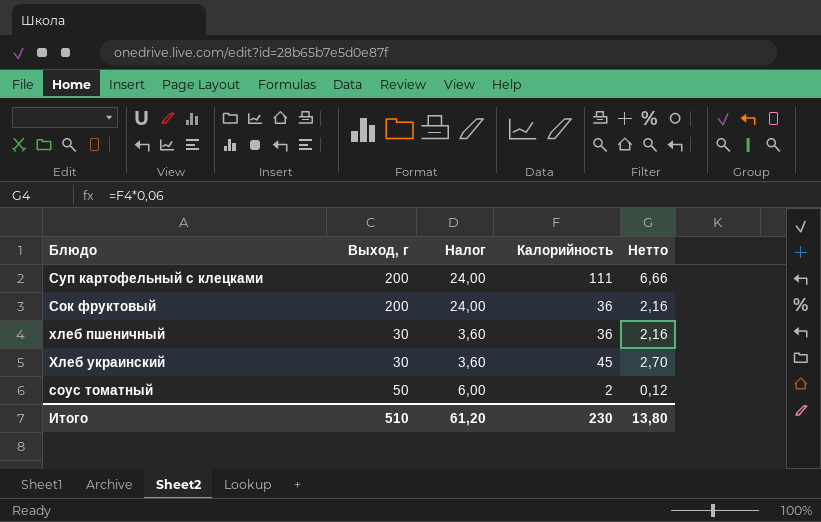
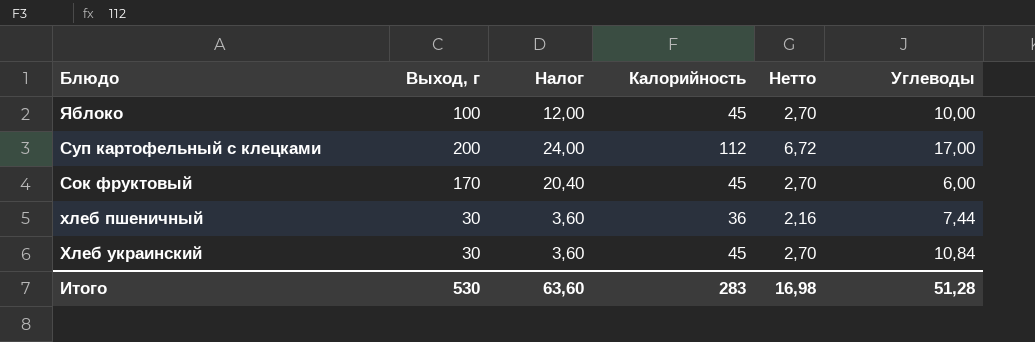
column Углеводы | position: none -> 6
row соус томатный: 50 | 6,00 | 2 | 0,12 -> none
row Яблоко: none -> 100 | 12,00 | 45 | 2,70 | 10,00
Суп картофельный с клецками | Калорийность: 111 -> 112
Суп картофельный с клецками | Нетто: 6,66 -> 6,72
Сок фруктовый | Выход, г: 200 -> 170
Сок фруктовый | Налог: 24,00 -> 20,40
Сок фруктовый | Калорийность: 36 -> 45
Сок фруктовый | Нетто: 2,16 -> 2,70
Итого | Выход, г: 510 -> 530
Итого | Налог: 61,20 -> 63,60
Итого | Калорийность: 230 -> 283
Итого | Нетто: 13,80 -> 16,98

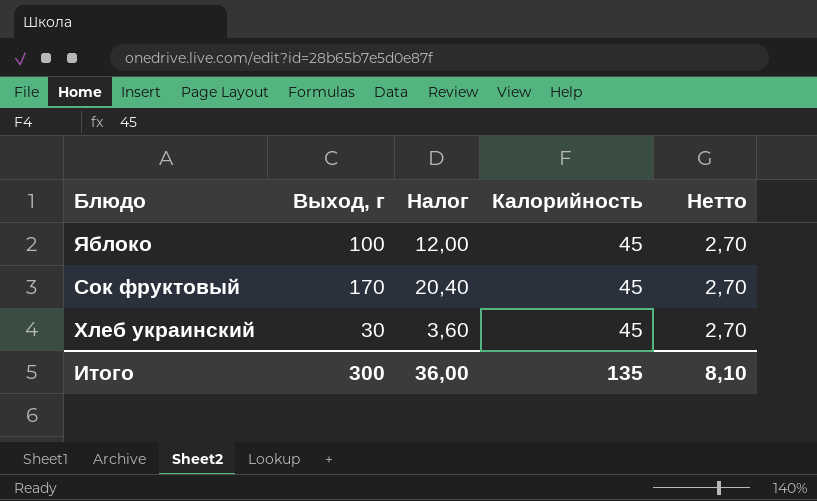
column Углеводы | position: 6 -> none
row Суп картофельный с клецками: 200 | 24,00 | 112 | 6,72 | 17,00 -> none
row хлеб пшеничный: 30 | 3,60 | 36 | 2,16 | 7,44 -> none
Итого | Выход, г: 530 -> 300
Итого | Налог: 63,60 -> 36,00
Итого | Калорийность: 283 -> 135
Итого | Нетто: 16,98 -> 8,10

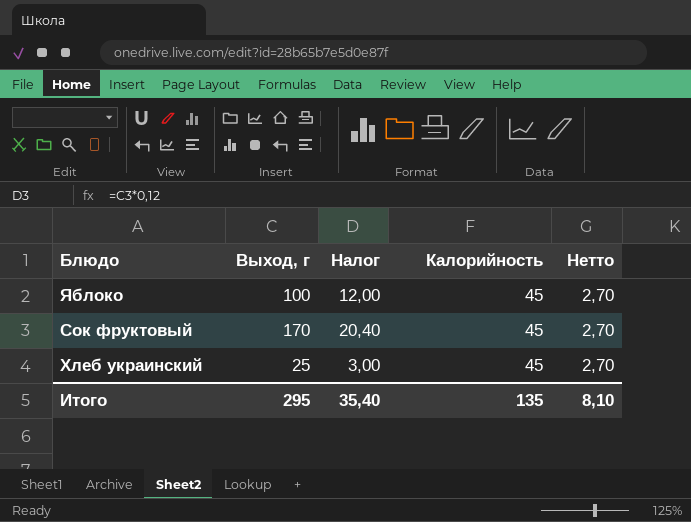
Хлеб украинский | Выход, г: 30 -> 25
Хлеб украинский | Налог: 3,60 -> 3,00
Итого | Выход, г: 300 -> 295
Итого | Налог: 36,00 -> 35,40

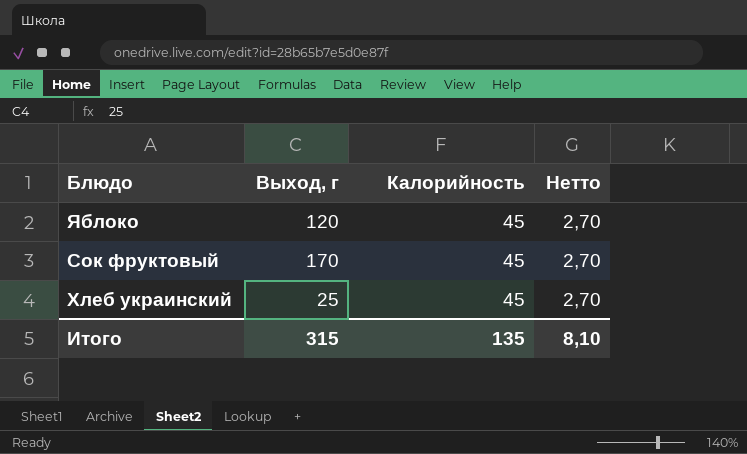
column Налог | formula: [Выход, г] * 0,12 -> none
Яблоко | Выход, г: 100 -> 120
Итого | Выход, г: 295 -> 315

